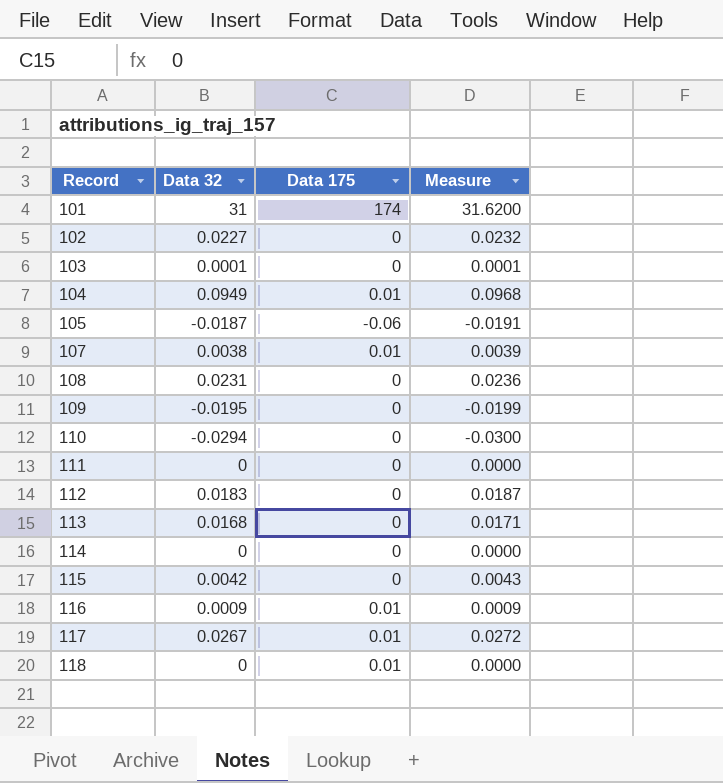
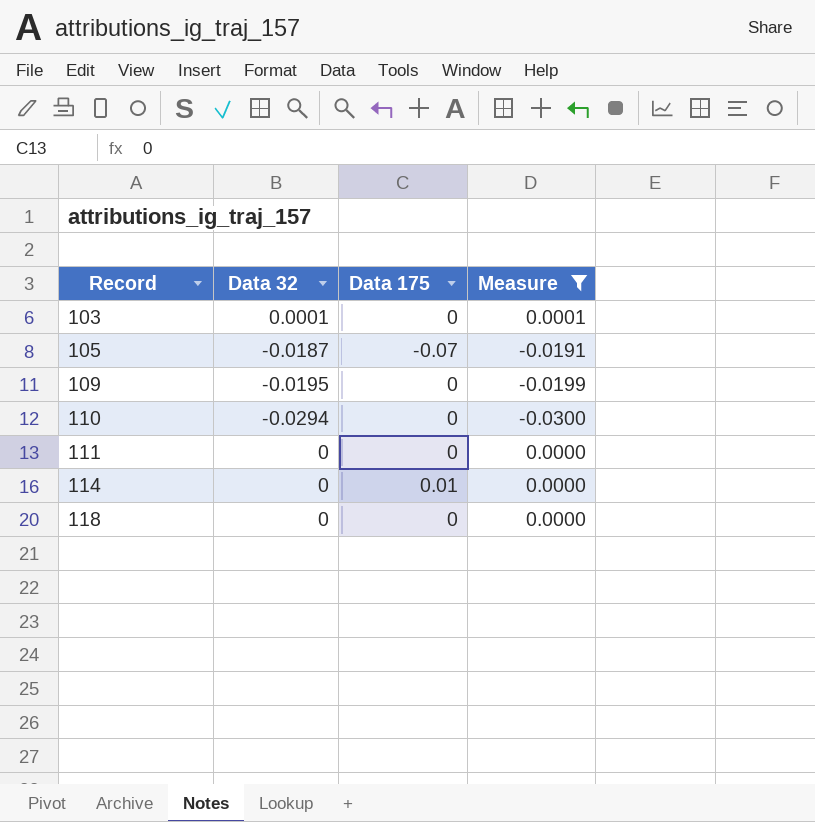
filter: none -> Measure <= 0.0001
105 | Data 175: -0.06 -> -0.07
114 | Data 175: 0 -> 0.01
118 | Data 175: 0.01 -> 0

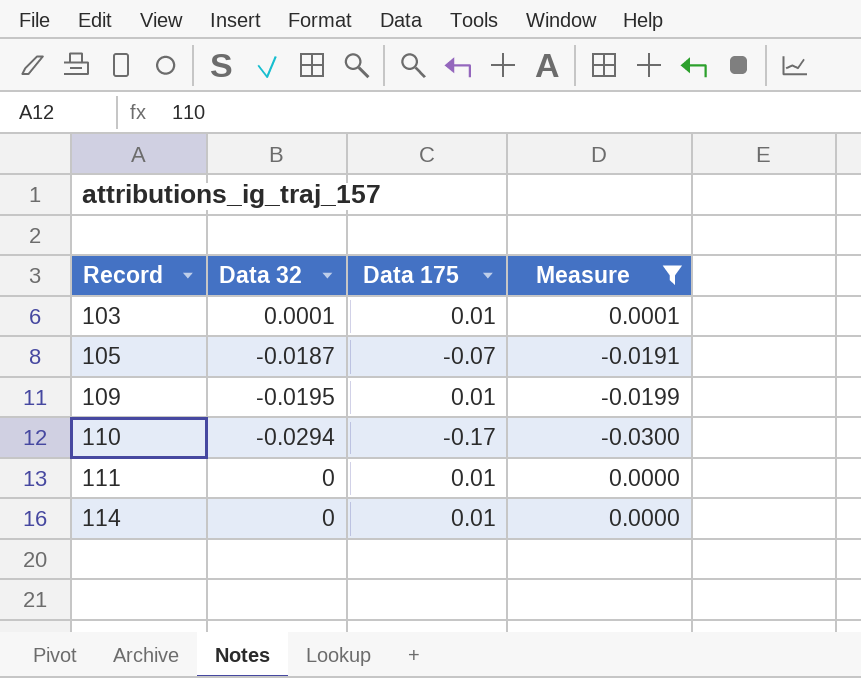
row 118: 0 | 0 | 0.0000 -> none
103 | Data 175: 0 -> 0.01
109 | Data 175: 0 -> 0.01
110 | Data 175: 0 -> -0.17
111 | Data 175: 0 -> 0.01

